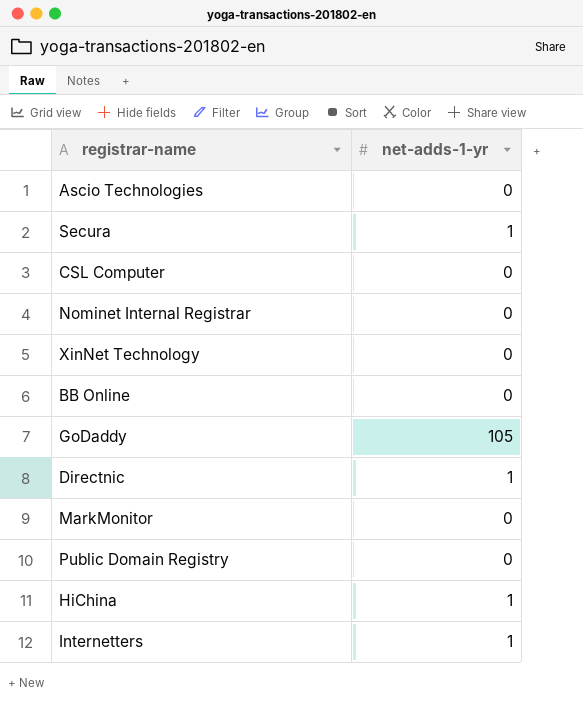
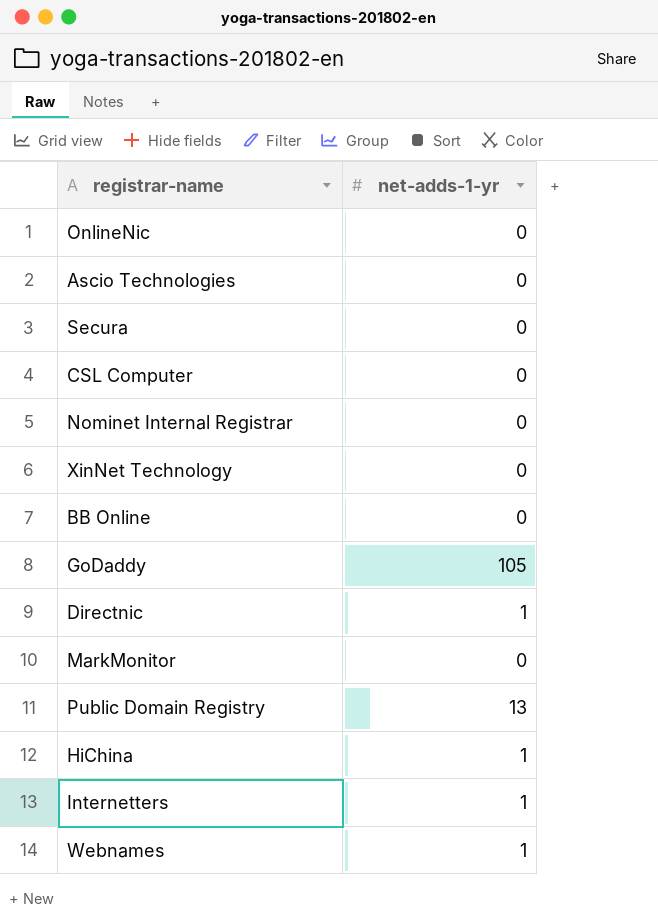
row OnlineNic: none -> 0
Secura | net-adds-1-yr: 1 -> 0
Public Domain Registry | net-adds-1-yr: 0 -> 13
row Webnames: none -> 1

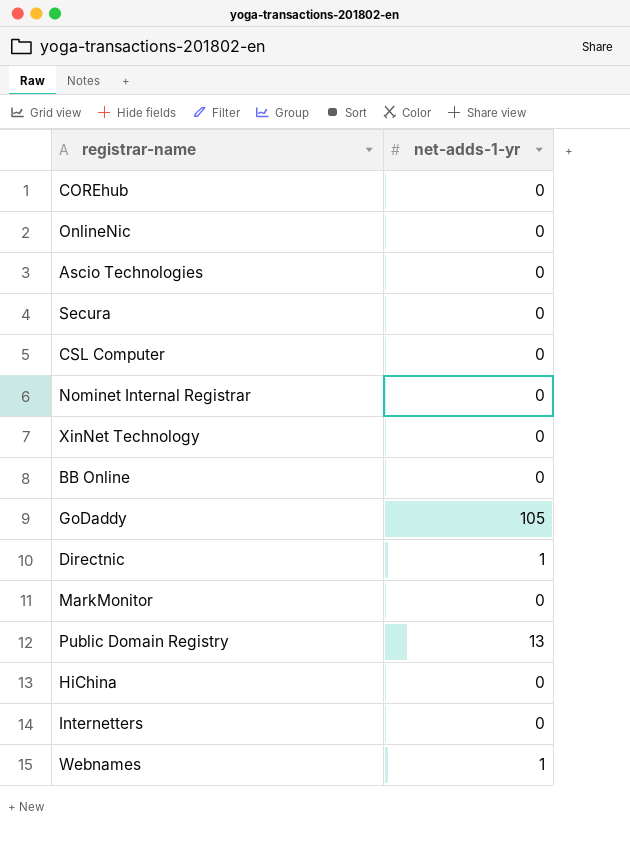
row COREhub: none -> 0
HiChina | net-adds-1-yr: 1 -> 0
Internetters | net-adds-1-yr: 1 -> 0

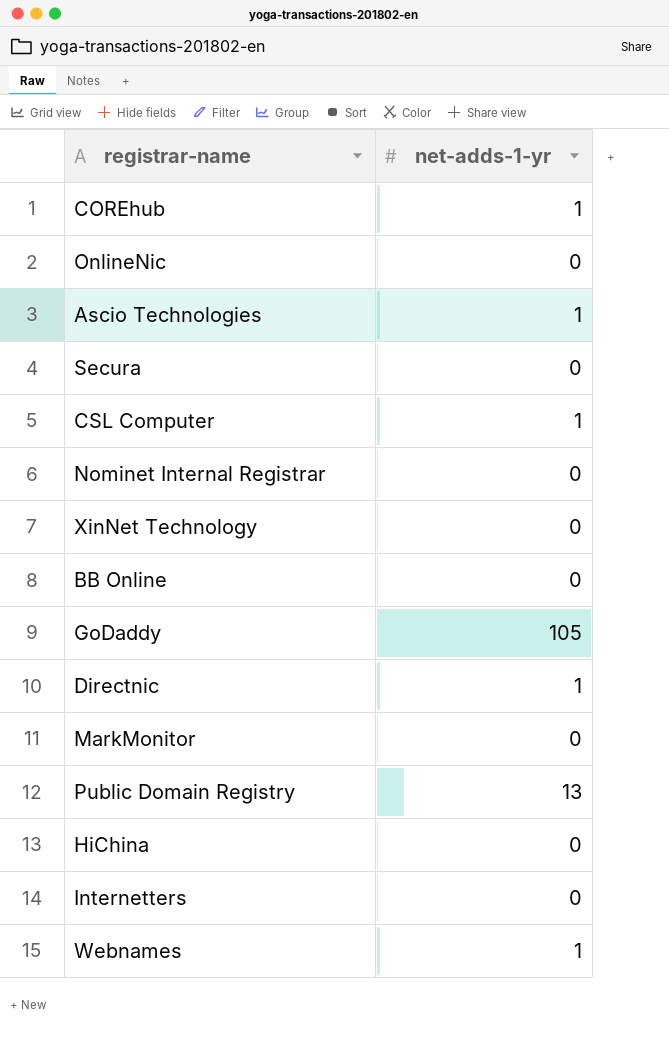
COREhub | net-adds-1-yr: 0 -> 1
Ascio Technologies | net-adds-1-yr: 0 -> 1
CSL Computer | net-adds-1-yr: 0 -> 1

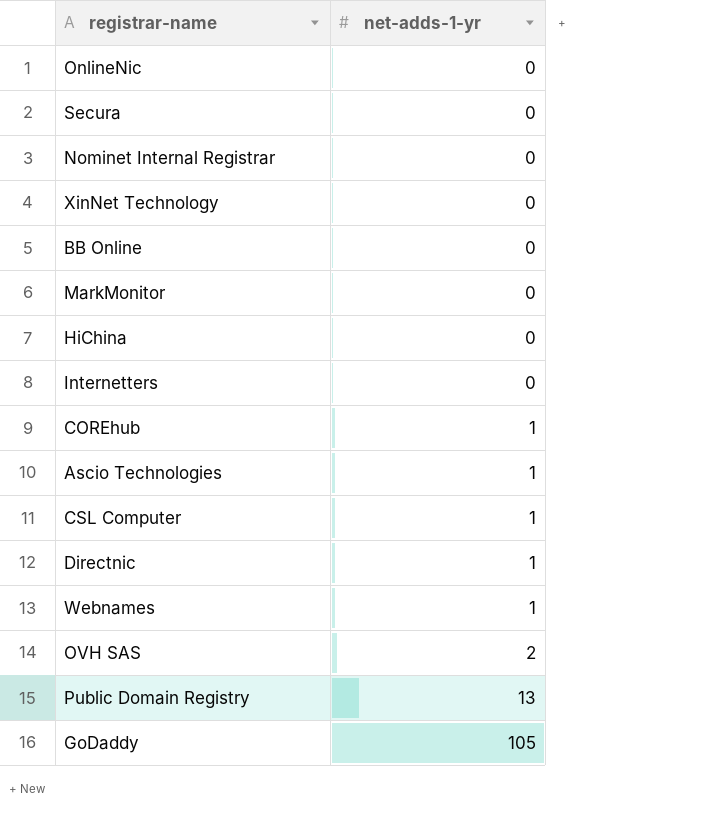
row order: none -> net-adds-1-yr ascending
row OVH SAS: none -> 2

